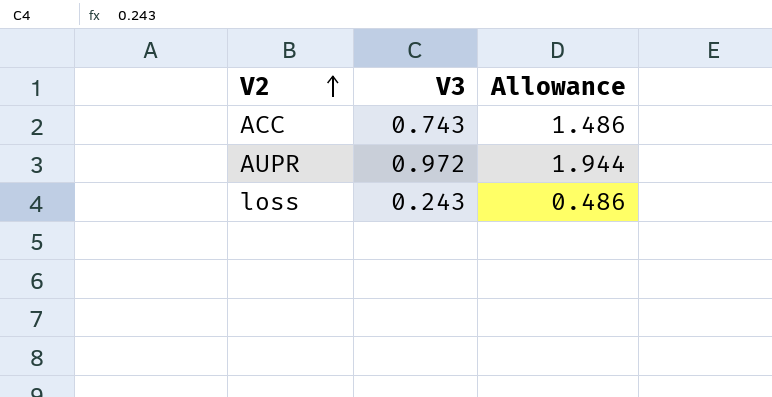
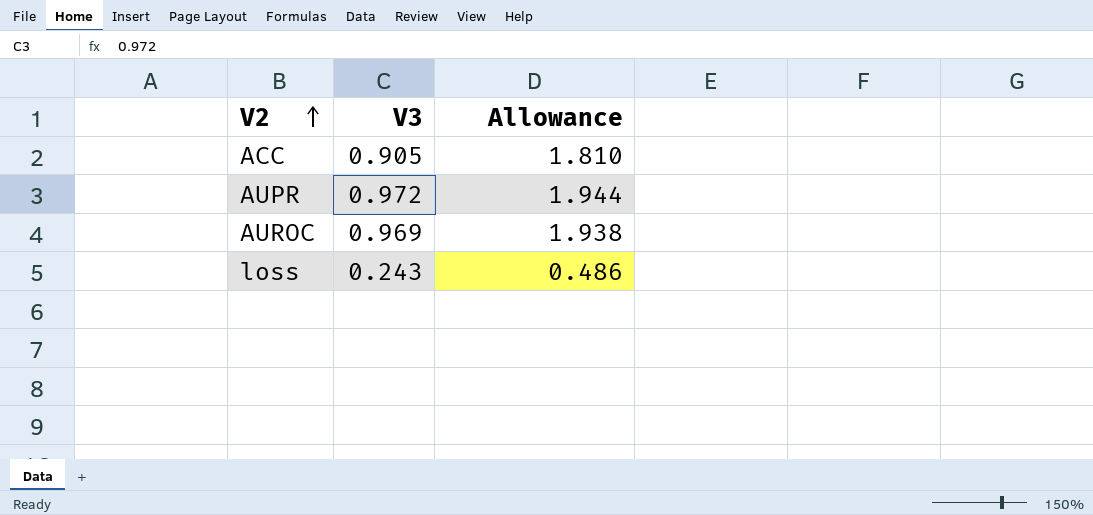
ACC | V3: 0.743 -> 0.905
ACC | Allowance: 1.486 -> 1.810
row AUROC: none -> 0.969 | 1.938

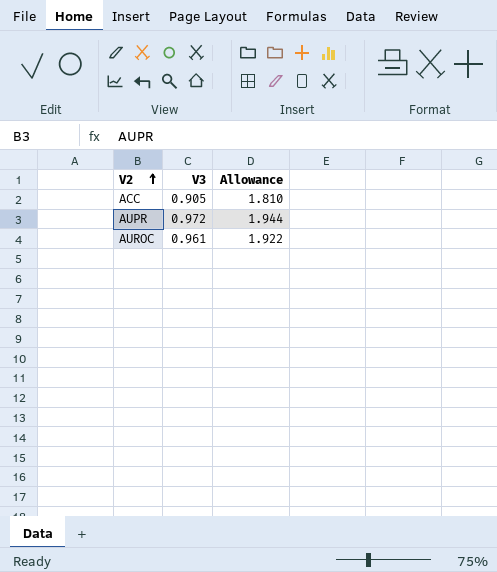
row loss: 0.243 | 0.486 -> none
AUROC | V3: 0.969 -> 0.961
AUROC | Allowance: 1.938 -> 1.922

